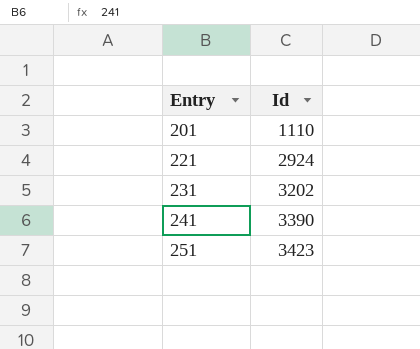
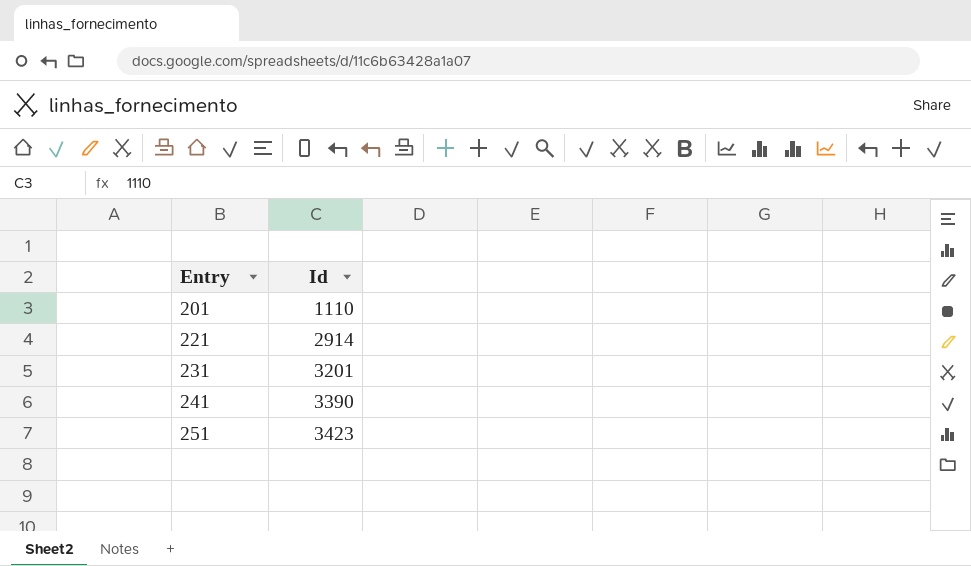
221 | Id: 2924 -> 2914
231 | Id: 3202 -> 3201

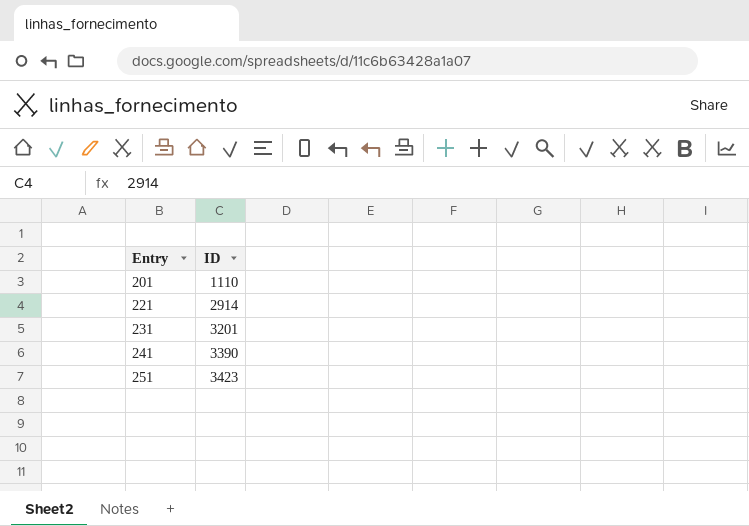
column name: Id -> ID

